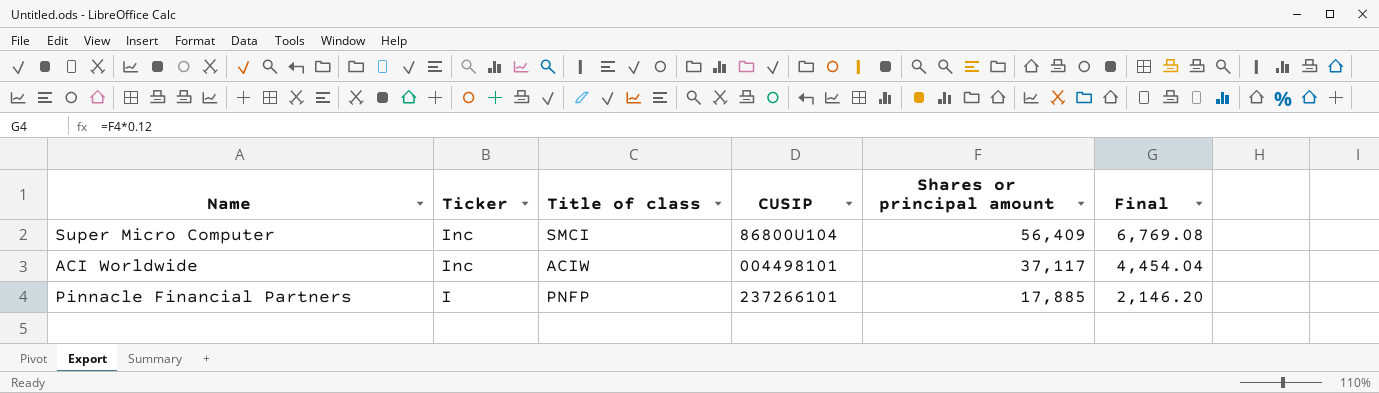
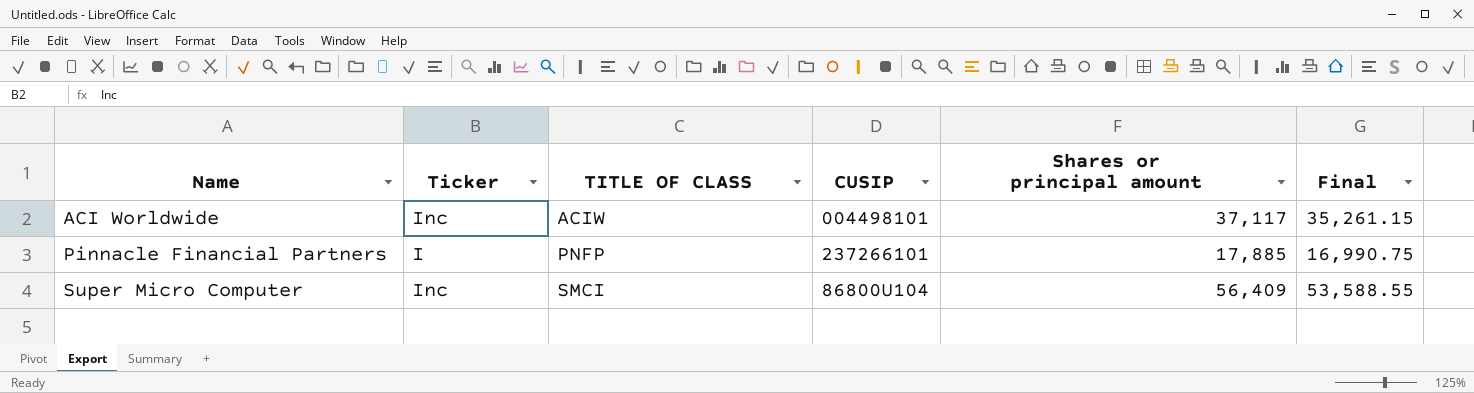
row order: Ticker descending -> Name ascending
column name: Title of class -> TITLE OF CLASS
column Final | formula: [Shares or principal amount] * 0.12 -> [Shares or principal amount] * 0.95

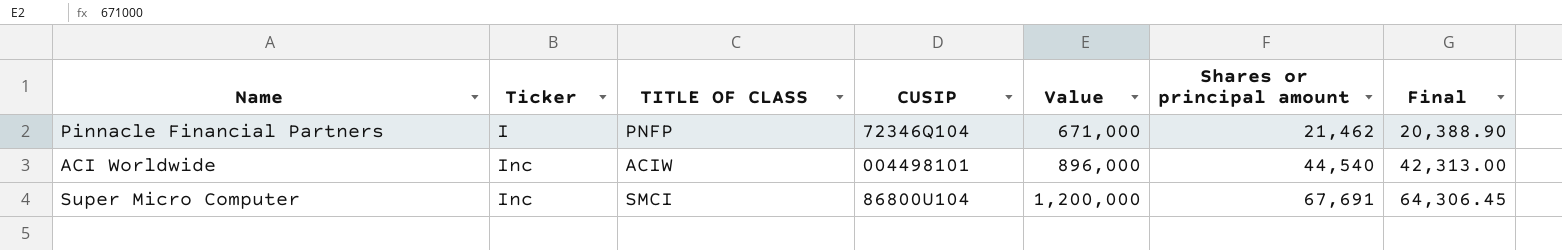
row order: Name ascending -> Ticker ascending
column Value | position: none -> 5
Pinnacle Financial Partners | CUSIP: 237266101 -> 72346Q104
Pinnacle Financial Partners | Shares or principal amount: 17,885 -> 21,462
Pinnacle Financial Partners | Final: 16,990.75 -> 20,388.90
ACI Worldwide | Shares or principal amount: 37,117 -> 44,540
ACI Worldwide | Final: 35,261.15 -> 42,313.00
Super Micro Computer | Shares or principal amount: 56,409 -> 67,691
Super Micro Computer | Final: 53,588.55 -> 64,306.45

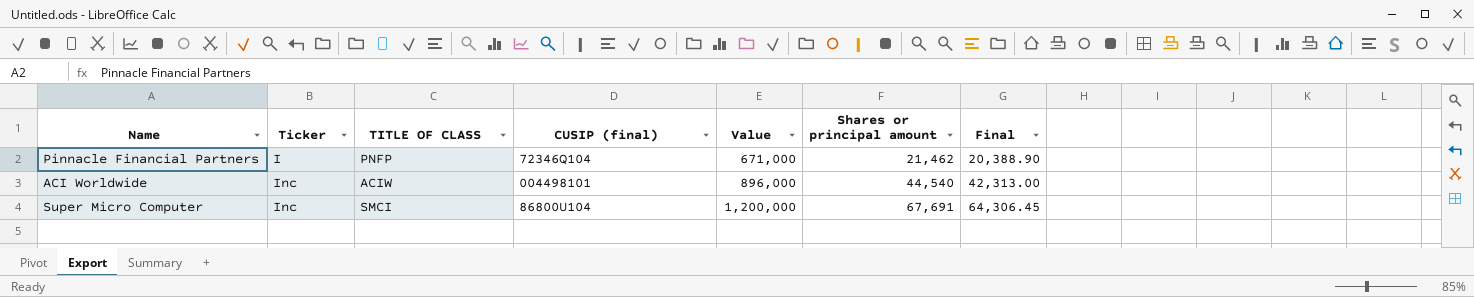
column name: CUSIP -> CUSIP (final)

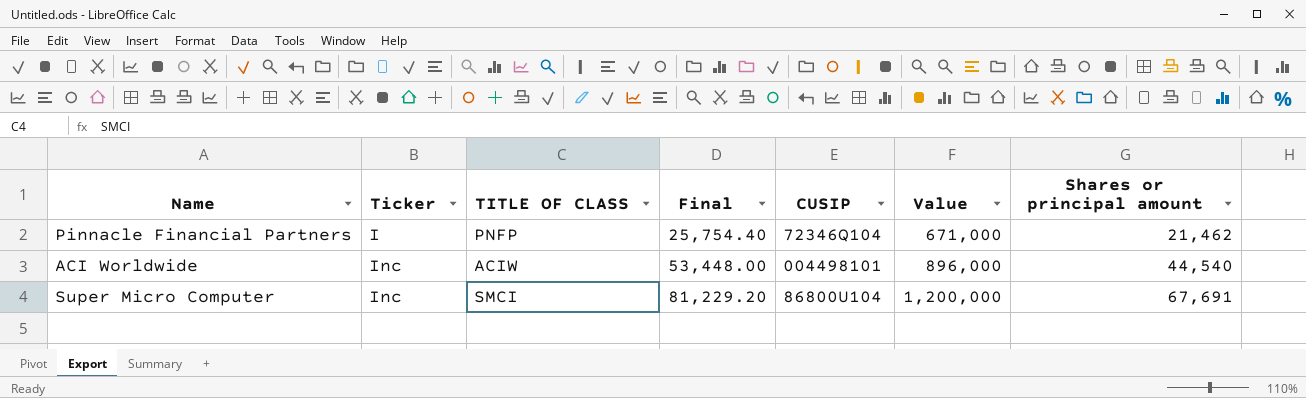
column Final | formula: [Shares or principal amount] * 0.95 -> [Shares or principal amount] * 1.2
column Final | position: 7 -> 4
column name: CUSIP (final) -> CUSIP

